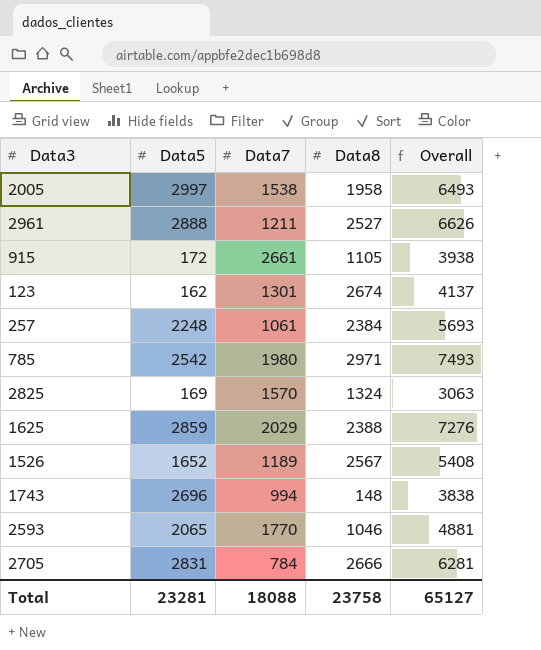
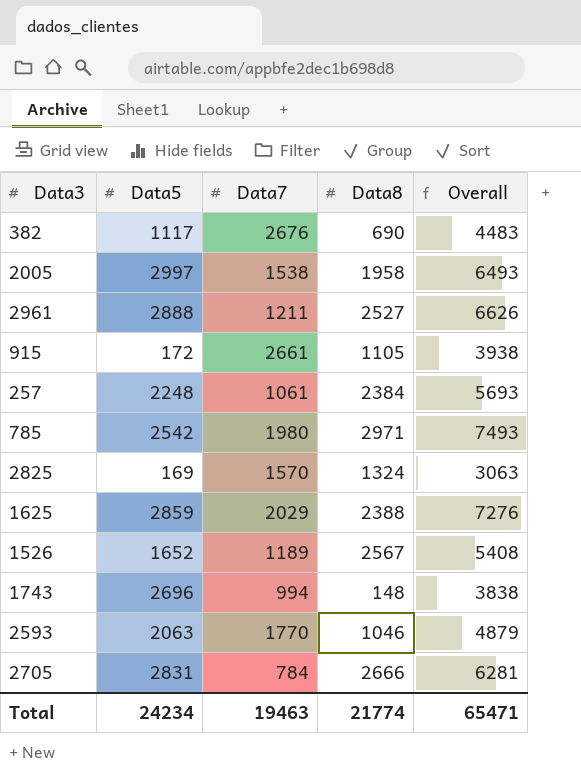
row 123: 162 | 1301 | 2674 | 4137 -> none
row 382: none -> 1117 | 2676 | 690 | 4483
2593 | Data5: 2065 -> 2063
2593 | Overall: 4881 -> 4879
Total | Data5: 23281 -> 24234
Total | Data7: 18088 -> 19463
Total | Data8: 23758 -> 21774
Total | Overall: 65127 -> 65471

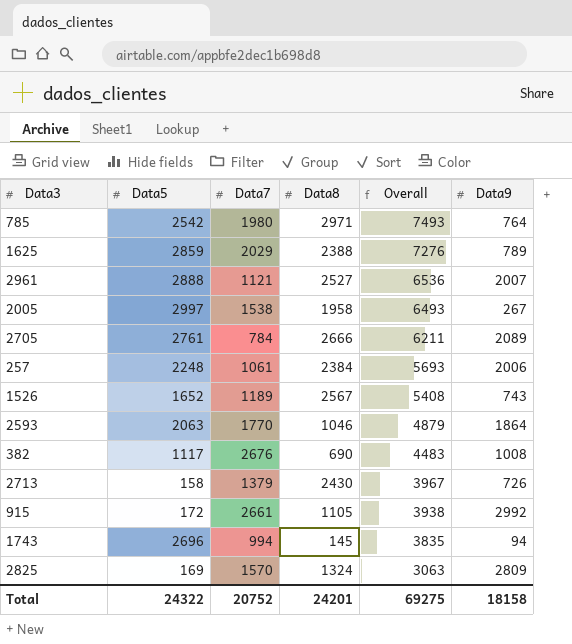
row order: none -> Overall descending
column Data9 | position: none -> 6
2961 | Data7: 1211 -> 1121
2961 | Overall: 6626 -> 6536
2705 | Data5: 2831 -> 2761
2705 | Overall: 6281 -> 6211
row 2713: none -> 158 | 1379 | 2430 | 3967 | 726
1743 | Data8: 148 -> 145
1743 | Overall: 3838 -> 3835
Total | Data5: 24234 -> 24322
Total | Data7: 19463 -> 20752
Total | Data8: 21774 -> 24201
Total | Overall: 65471 -> 69275

